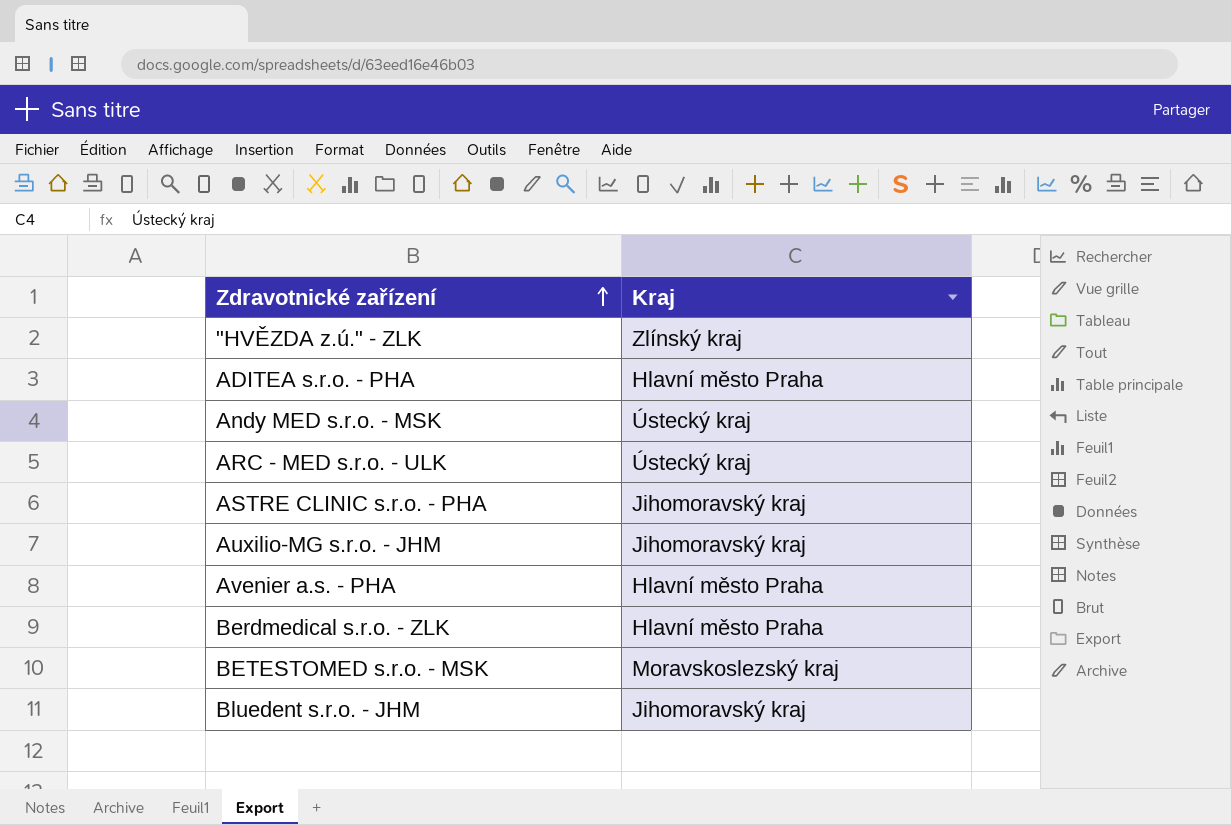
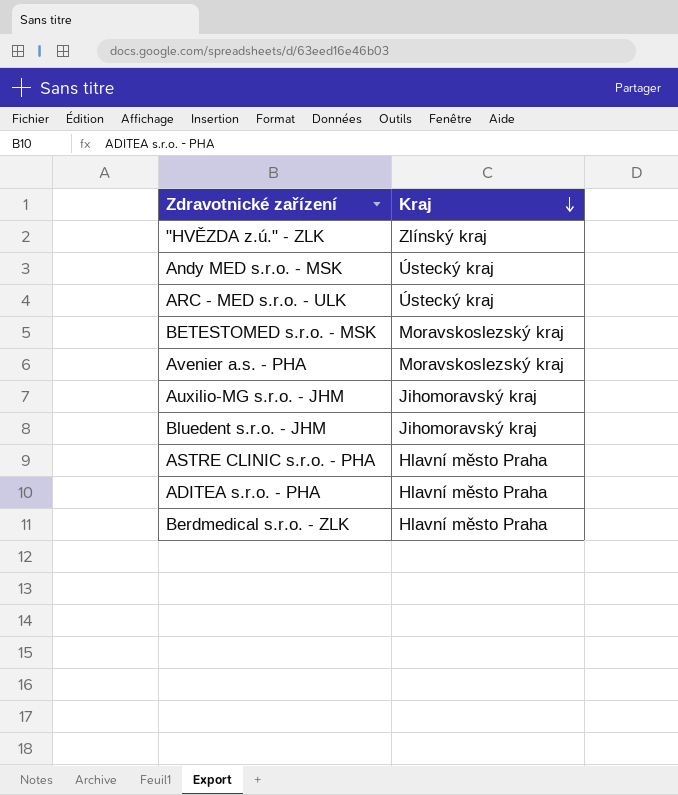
row order: Zdravotnické zařízení ascending -> Kraj descending
Avenier a.s. - PHA | Kraj: Hlavní město Praha -> Moravskoslezský kraj
ASTRE CLINIC s.r.o. - PHA | Kraj: Jihomoravský kraj -> Hlavní město Praha

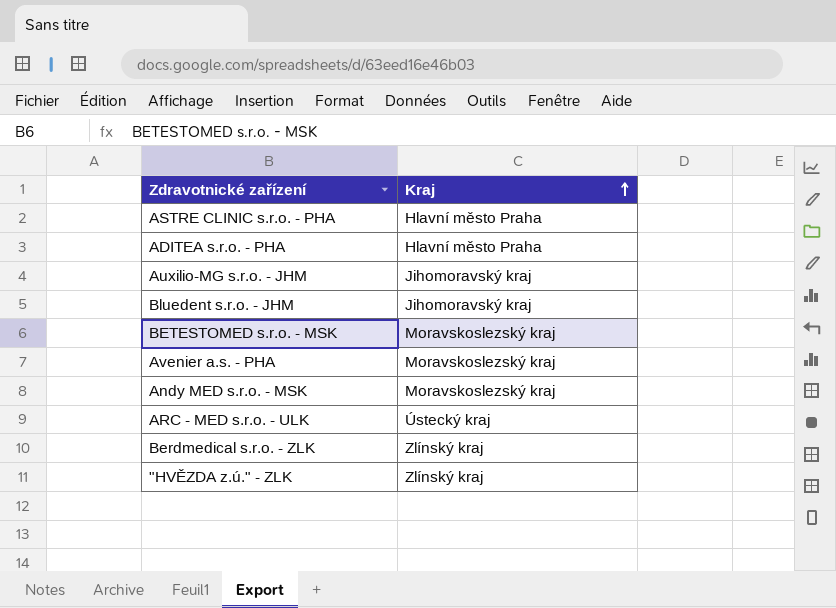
row order: Kraj descending -> Kraj ascending
Andy MED s.r.o. - MSK | Kraj: Ústecký kraj -> Moravskoslezský kraj
Berdmedical s.r.o. - ZLK | Kraj: Hlavní město Praha -> Zlínský kraj

